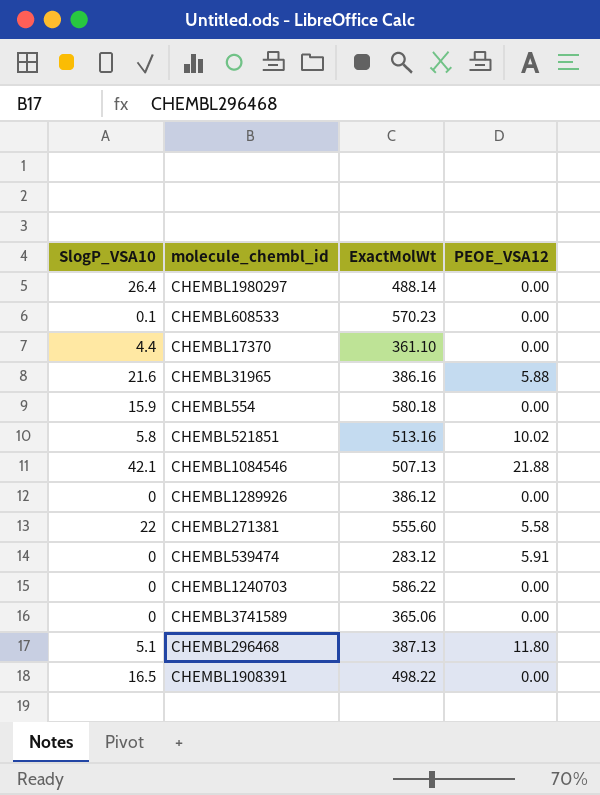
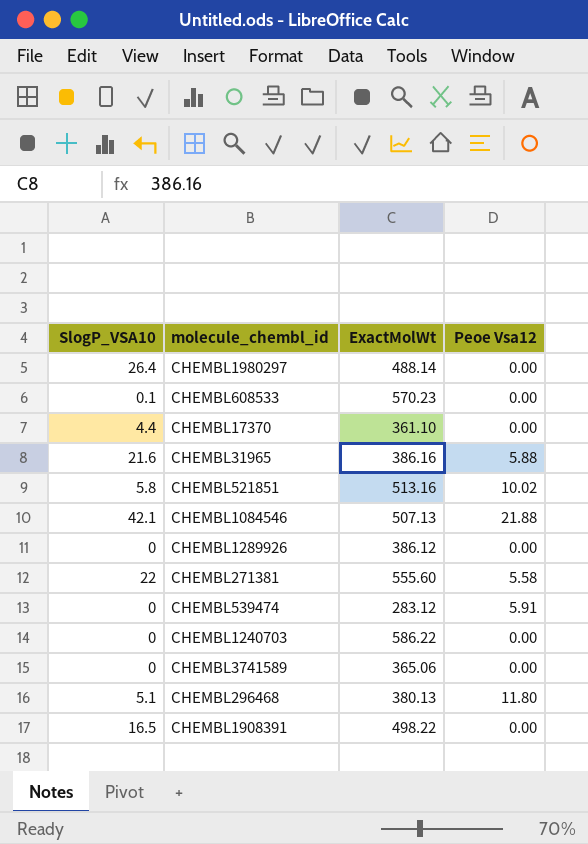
column name: PEOE_VSA12 -> Peoe Vsa12
row CHEMBL554: 15.9 | 580.18 | 0.00 -> none
CHEMBL296468 | ExactMolWt: 387.13 -> 380.13

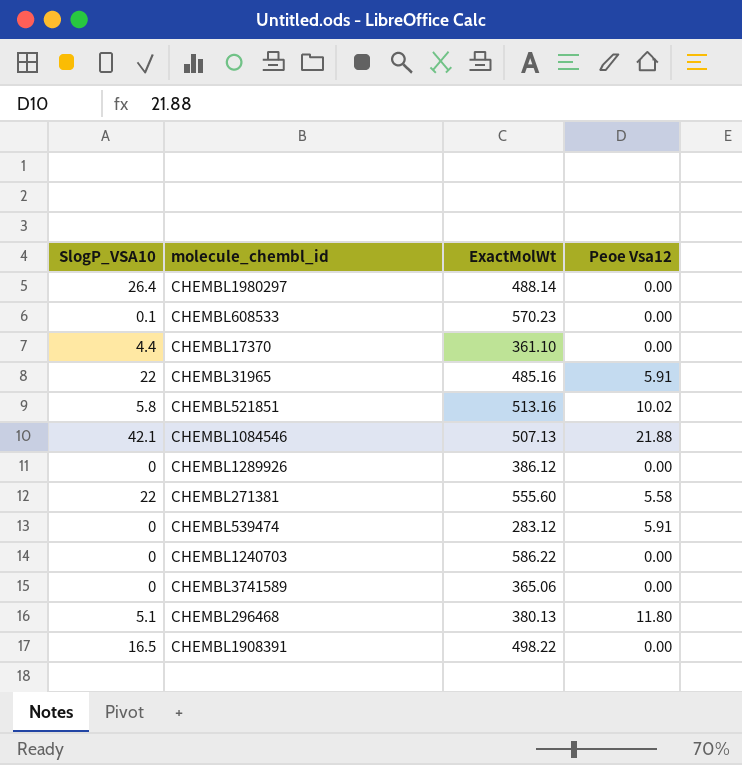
CHEMBL31965 | SlogP_VSA10: 21.6 -> 22
CHEMBL31965 | ExactMolWt: 386.16 -> 485.16
CHEMBL31965 | Peoe Vsa12: 5.88 -> 5.91

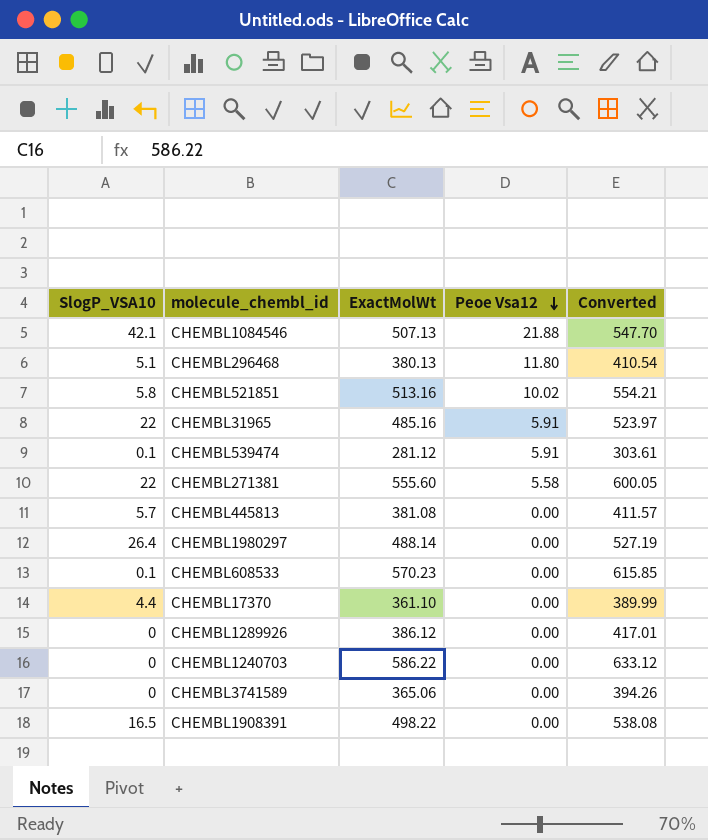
row order: none -> Peoe Vsa12 descending
column Converted | formula: none -> [ExactMolWt] * 1.08
CHEMBL539474 | SlogP_VSA10: 0 -> 0.1
CHEMBL539474 | ExactMolWt: 283.12 -> 281.12
row CHEMBL445813: none -> 5.7 | 381.08 | 0.00 | 411.57

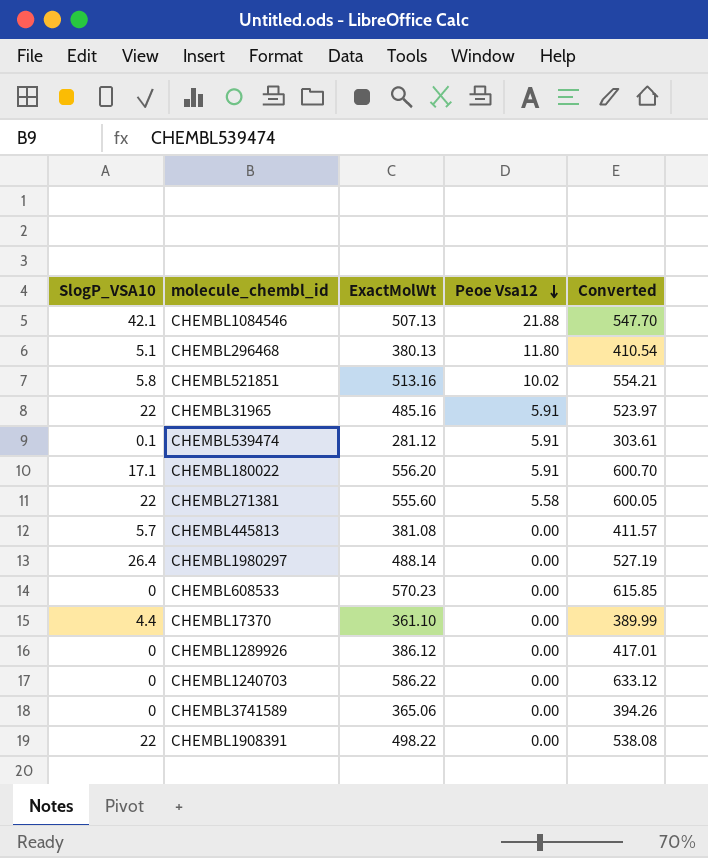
row CHEMBL180022: none -> 17.1 | 556.20 | 5.91 | 600.70
CHEMBL608533 | SlogP_VSA10: 0.1 -> 0
CHEMBL1908391 | SlogP_VSA10: 16.5 -> 22

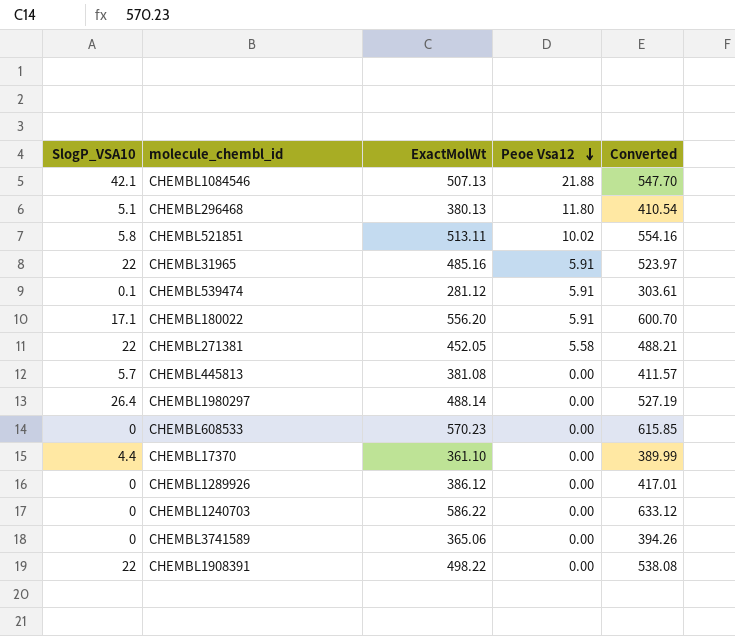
CHEMBL521851 | ExactMolWt: 513.16 -> 513.11
CHEMBL521851 | Converted: 554.21 -> 554.16
CHEMBL271381 | ExactMolWt: 555.60 -> 452.05
CHEMBL271381 | Converted: 600.05 -> 488.21

